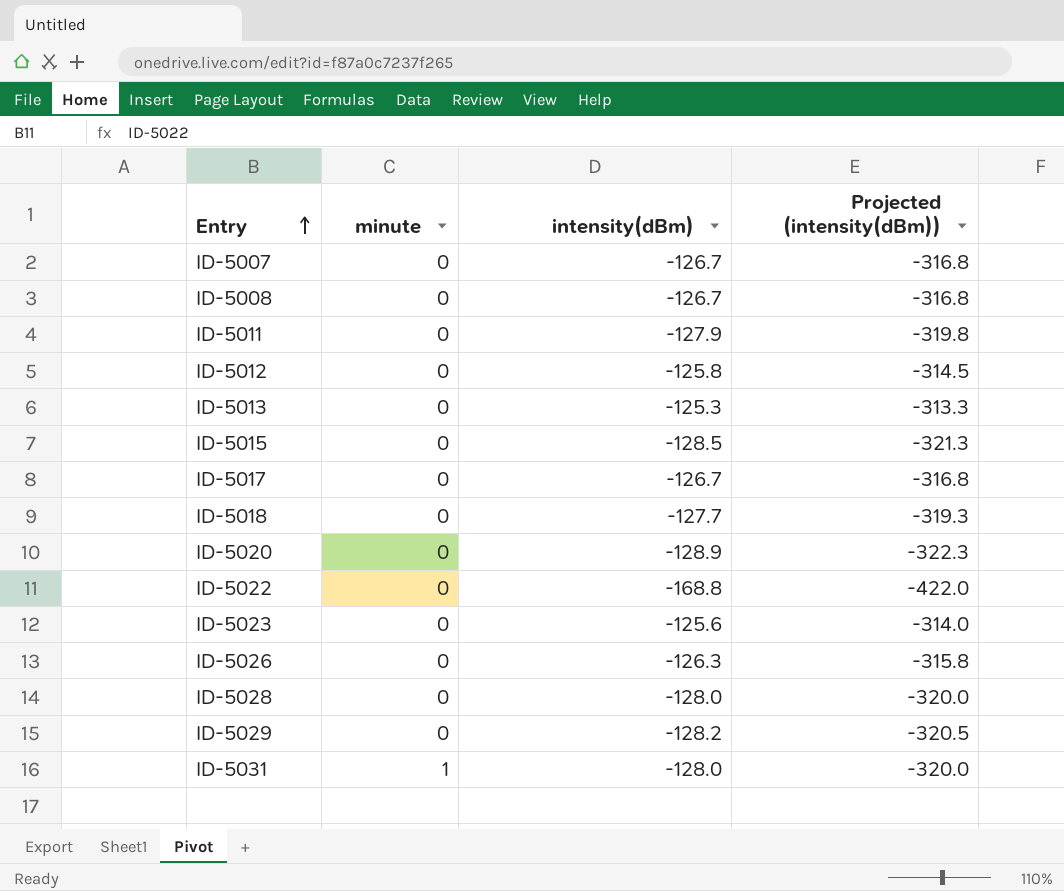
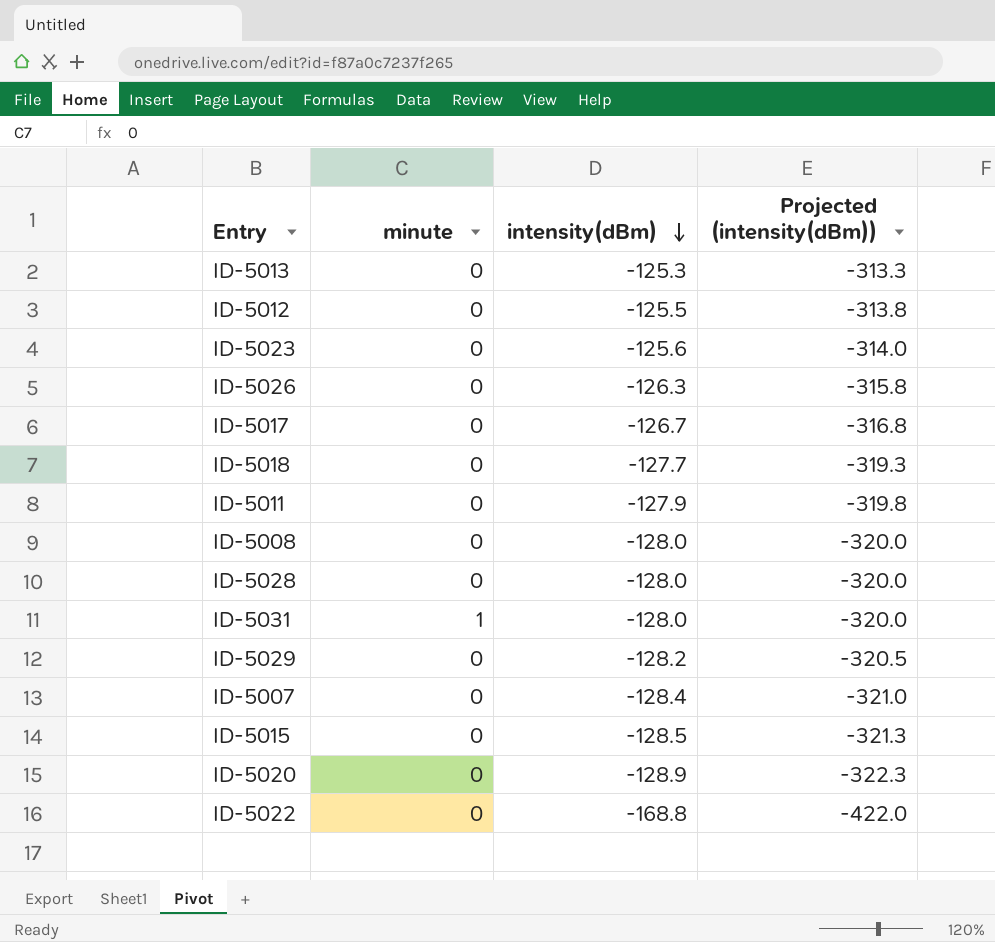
row order: Entry ascending -> intensity(dBm) descending
ID-5012 | intensity(dBm): -125.8 -> -125.5
ID-5012 | Projected (intensity(dBm)): -314.5 -> -313.8
ID-5008 | intensity(dBm): -126.7 -> -128.0
ID-5008 | Projected (intensity(dBm)): -316.8 -> -320.0
ID-5007 | intensity(dBm): -126.7 -> -128.4
ID-5007 | Projected (intensity(dBm)): -316.8 -> -321.0

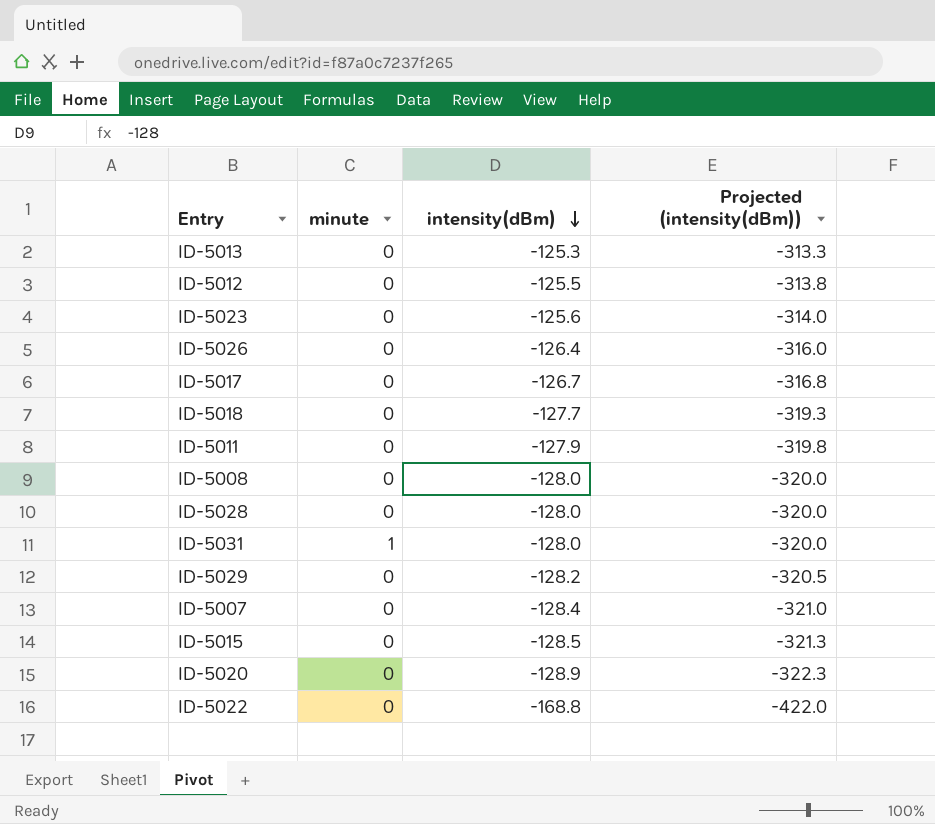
ID-5026 | intensity(dBm): -126.3 -> -126.4
ID-5026 | Projected (intensity(dBm)): -315.8 -> -316.0

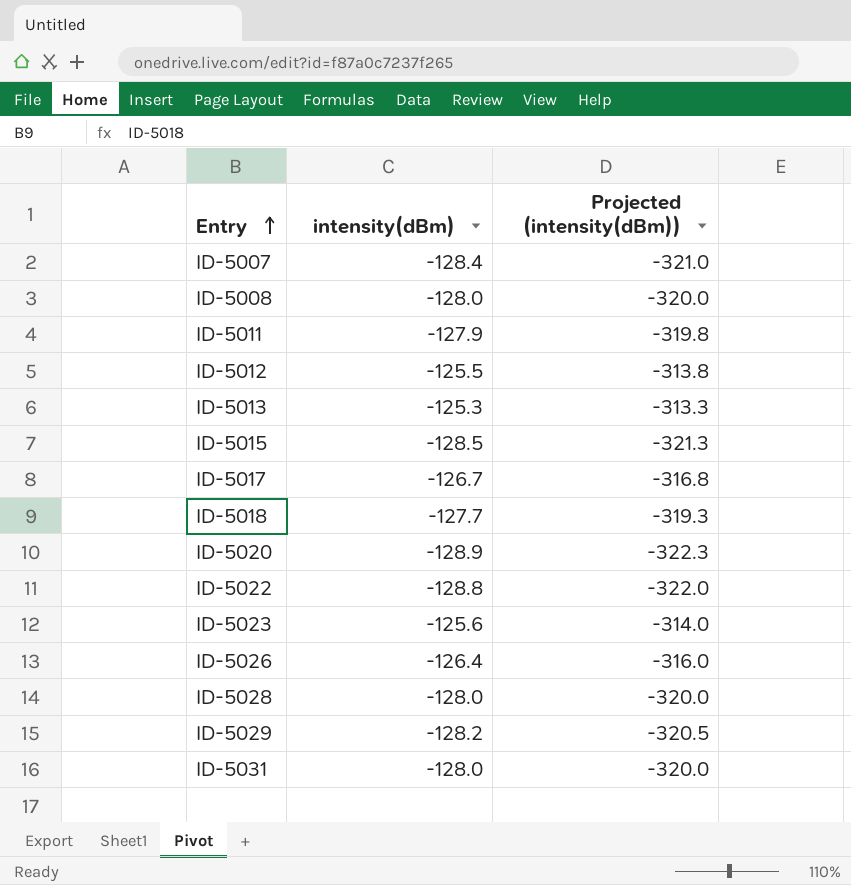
row order: intensity(dBm) descending -> Entry ascending
column minute | position: 2 -> none
ID-5022 | intensity(dBm): -168.8 -> -128.8
ID-5022 | Projected (intensity(dBm)): -422.0 -> -322.0

